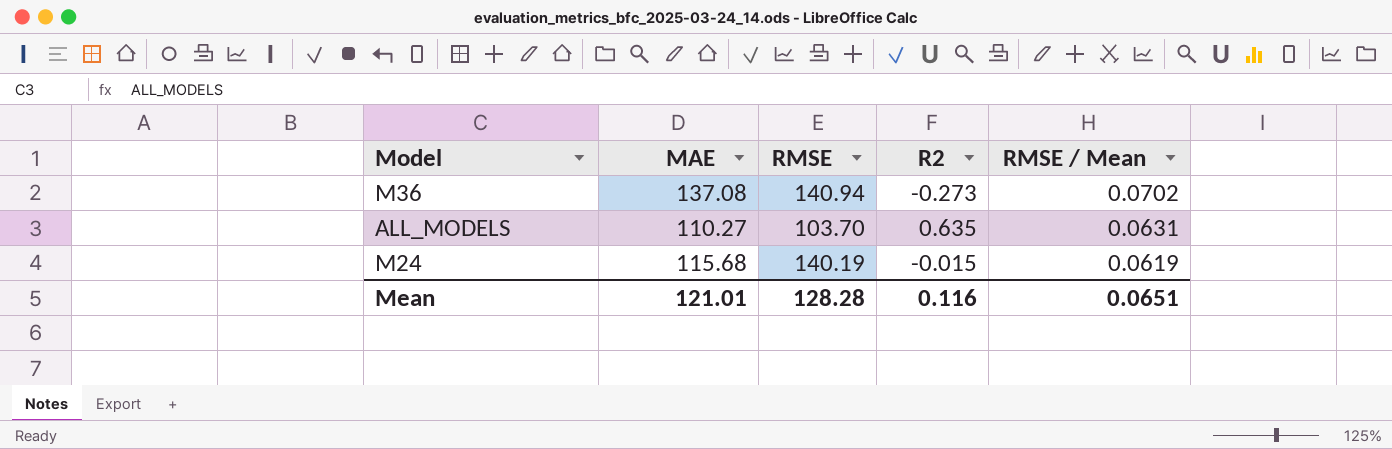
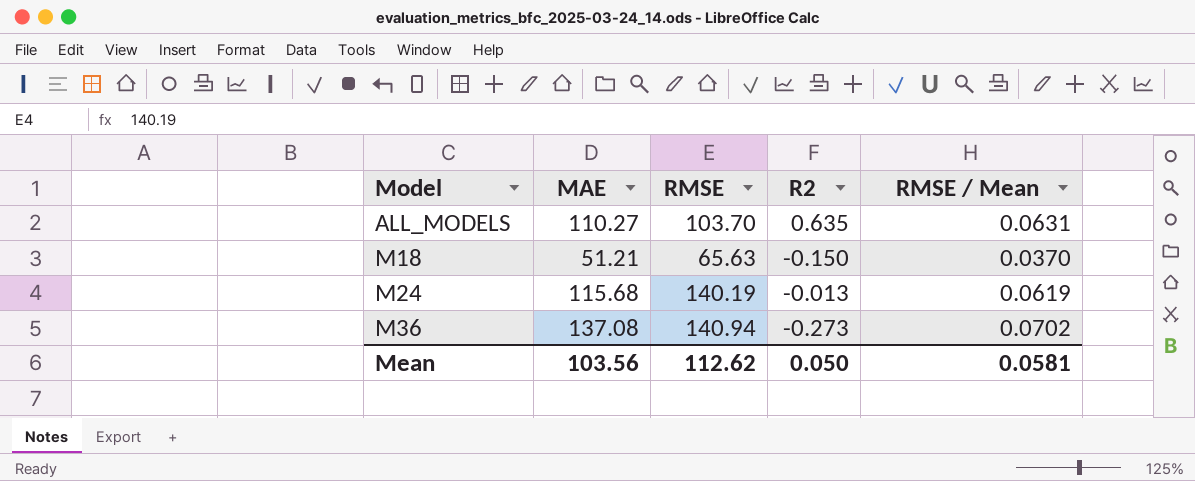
row order: RMSE / Mean descending -> Model ascending
row M18: none -> 51.21 | 65.63 | -0.150 | 0.0370
M24 | R2: -0.015 -> -0.013
Mean | MAE: 121.01 -> 103.56
Mean | RMSE: 128.28 -> 112.62
Mean | R2: 0.116 -> 0.050
Mean | RMSE / Mean: 0.0651 -> 0.0581

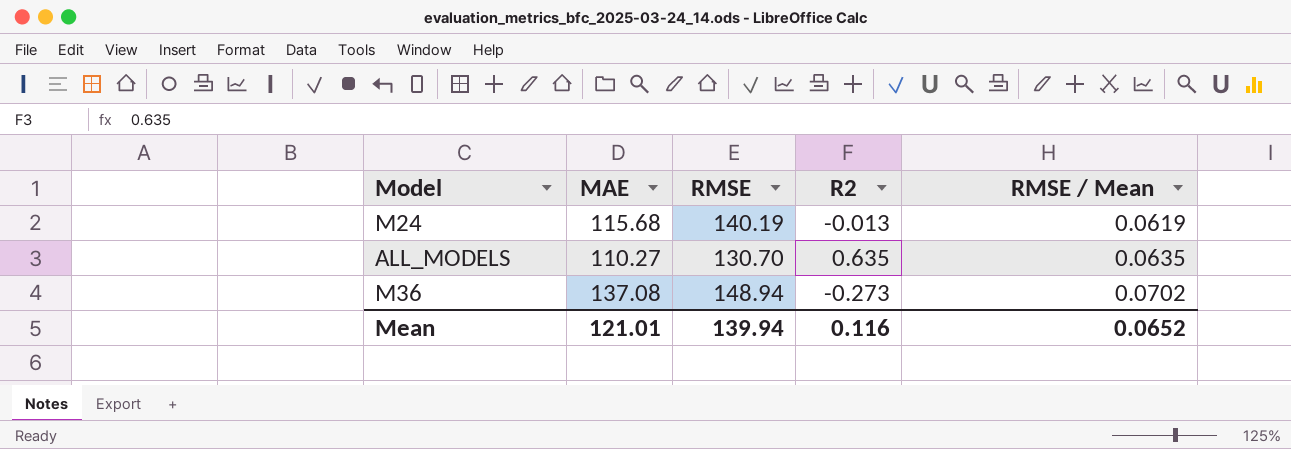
row order: Model ascending -> RMSE / Mean ascending
row M18: 51.21 | 65.63 | -0.150 | 0.0370 -> none
ALL_MODELS | RMSE: 103.70 -> 130.70
ALL_MODELS | RMSE / Mean: 0.0631 -> 0.0635
M36 | RMSE: 140.94 -> 148.94
Mean | MAE: 103.56 -> 121.01
Mean | RMSE: 112.62 -> 139.94
Mean | R2: 0.050 -> 0.116
Mean | RMSE / Mean: 0.0581 -> 0.0652

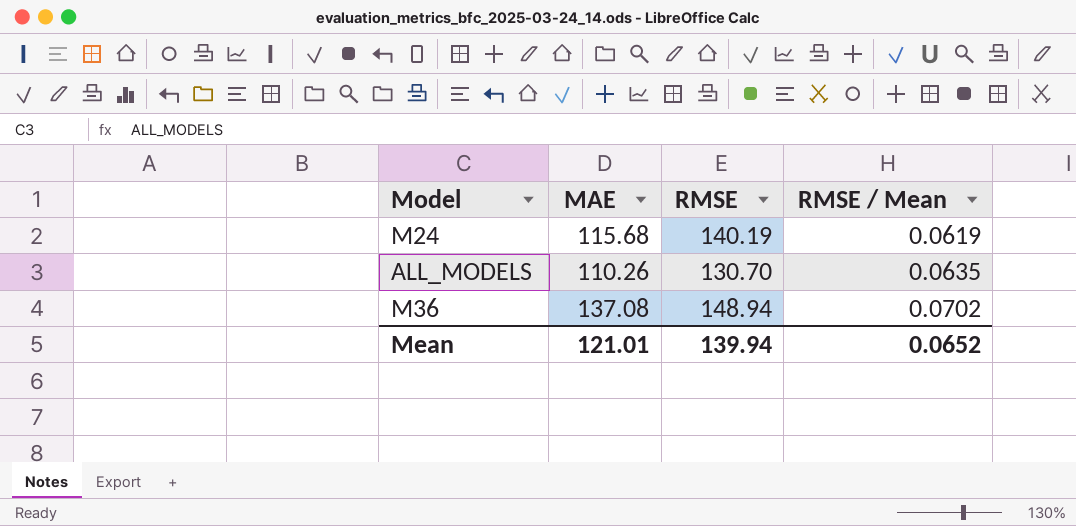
column R2 | position: 4 -> none
ALL_MODELS | MAE: 110.27 -> 110.26

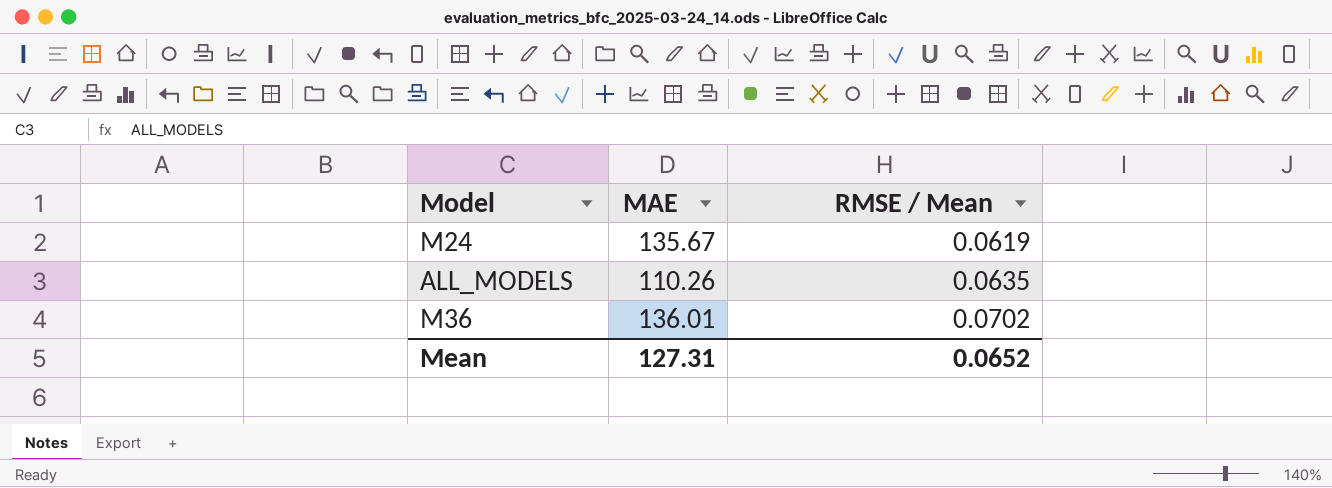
column RMSE | position: 3 -> none
M24 | MAE: 115.68 -> 135.67
M36 | MAE: 137.08 -> 136.01
Mean | MAE: 121.01 -> 127.31

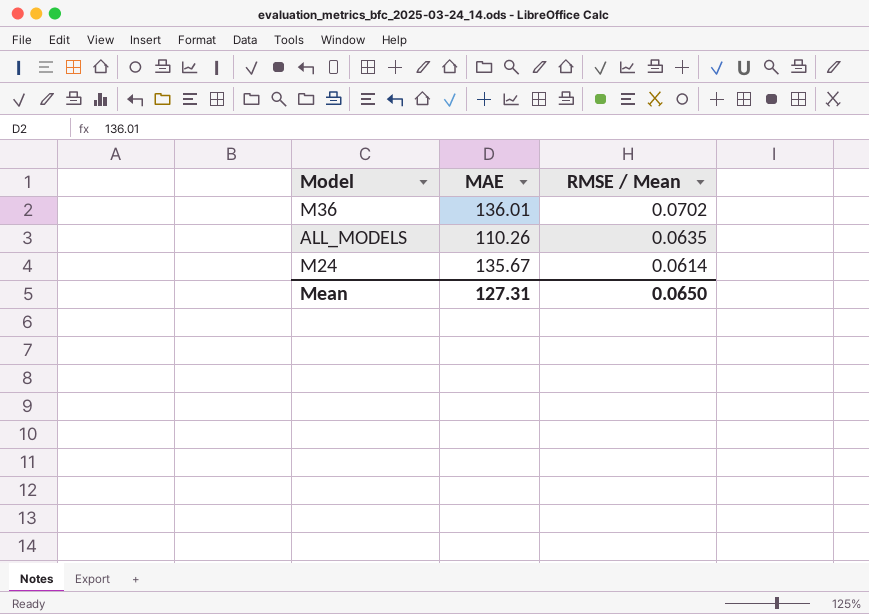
row order: RMSE / Mean ascending -> RMSE / Mean descending
M24 | RMSE / Mean: 0.0619 -> 0.0614
Mean | RMSE / Mean: 0.0652 -> 0.0650

